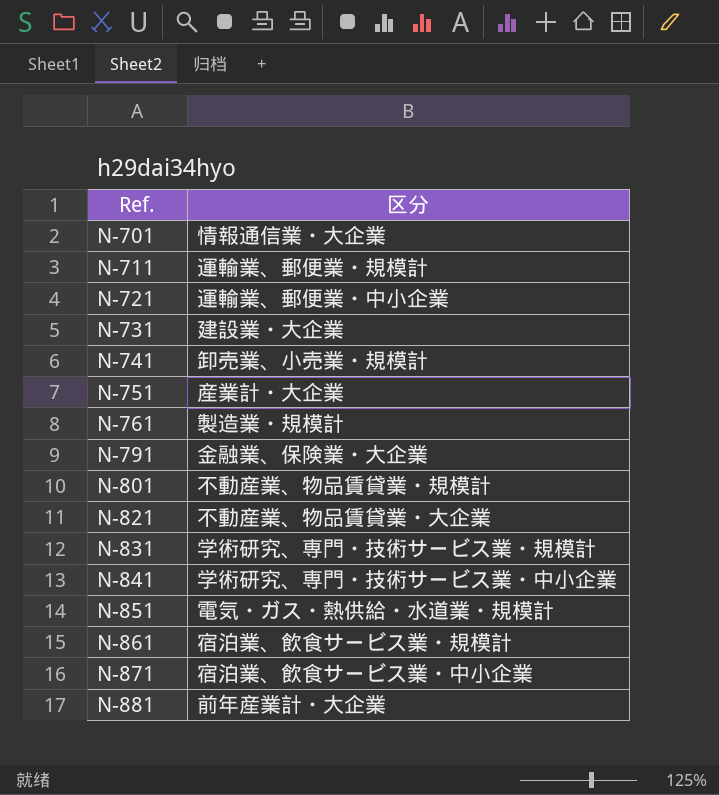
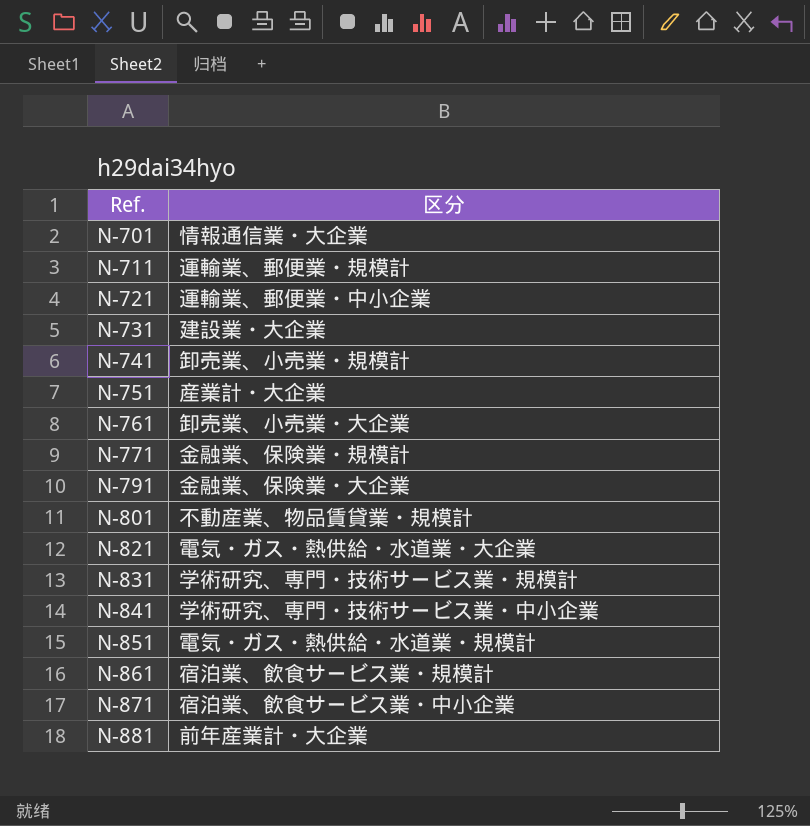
N-761 | 区分: 製造業・規模計 -> 卸売業、小売業・大企業
row N-771: none -> 金融業、保険業・規模計
N-821 | 区分: 不動産業、物品賃貸業・大企業 -> 電気・ガス・熱供給・水道業・大企業

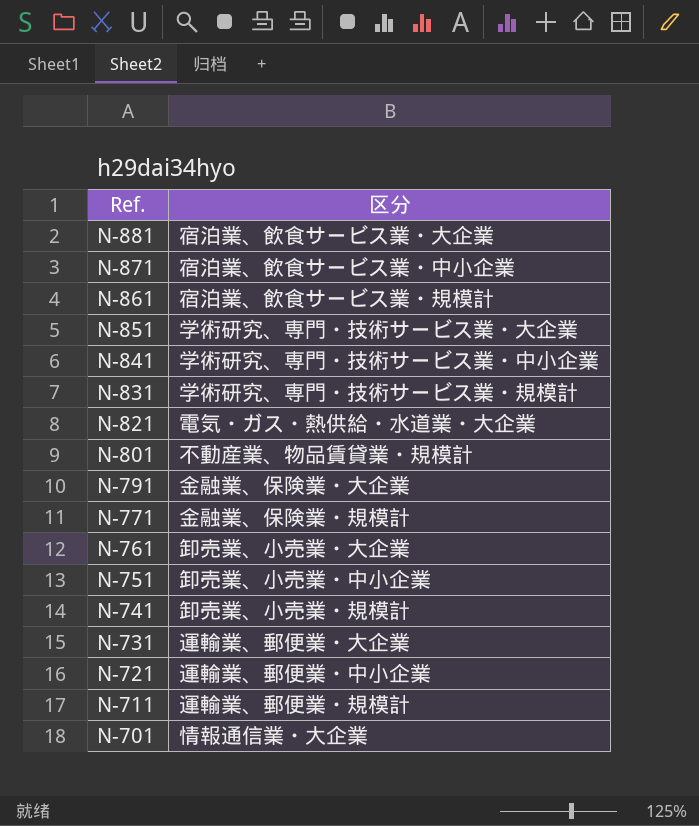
row order: Ref. ascending -> Ref. descending
N-881 | 区分: 前年産業計・大企業 -> 宿泊業、飲食サービス業・大企業
N-851 | 区分: 電気・ガス・熱供給・水道業・規模計 -> 学術研究、専門・技術サービス業・大企業
N-751 | 区分: 産業計・大企業 -> 卸売業、小売業・中小企業
N-731 | 区分: 建設業・大企業 -> 運輸業、郵便業・大企業

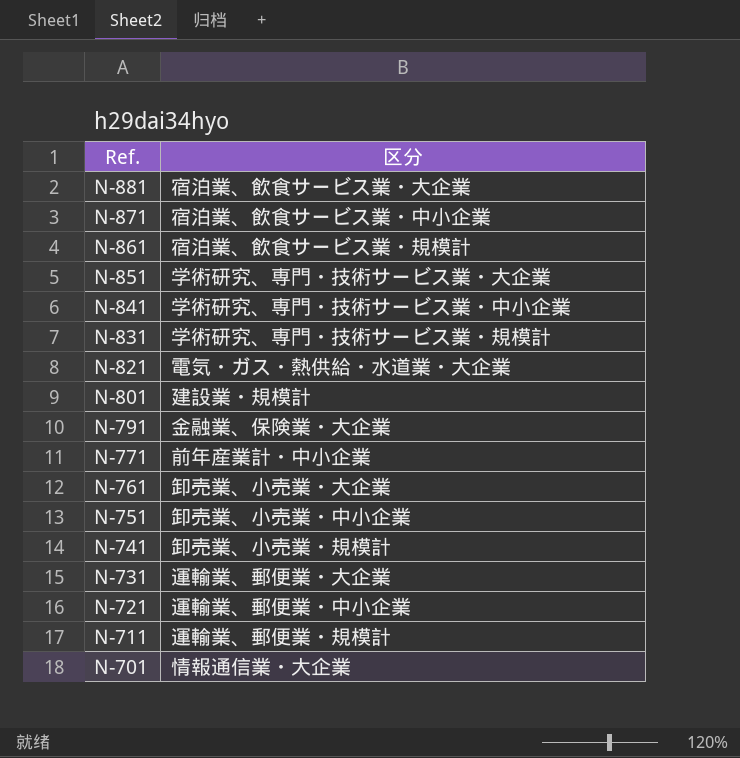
N-801 | 区分: 不動産業、物品賃貸業・規模計 -> 建設業・規模計
N-771 | 区分: 金融業、保険業・規模計 -> 前年産業計・中小企業

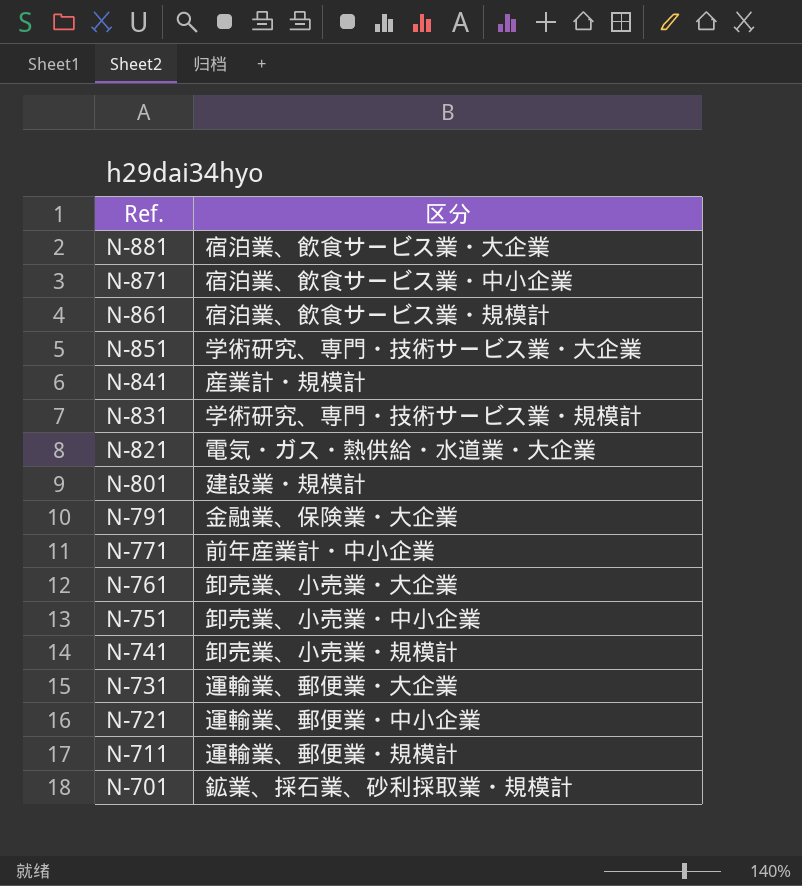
N-841 | 区分: 学術研究、専門・技術サービス業・中小企業 -> 産業計・規模計
N-701 | 区分: 情報通信業・大企業 -> 鉱業、採石業、砂利採取業・規模計

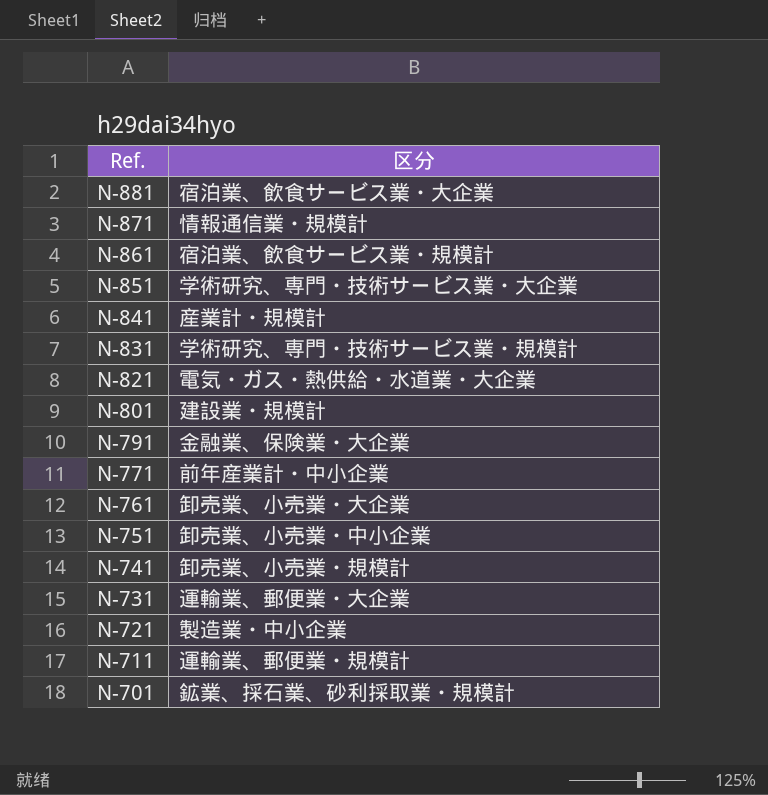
N-871 | 区分: 宿泊業、飲食サービス業・中小企業 -> 情報通信業・規模計
N-721 | 区分: 運輸業、郵便業・中小企業 -> 製造業・中小企業

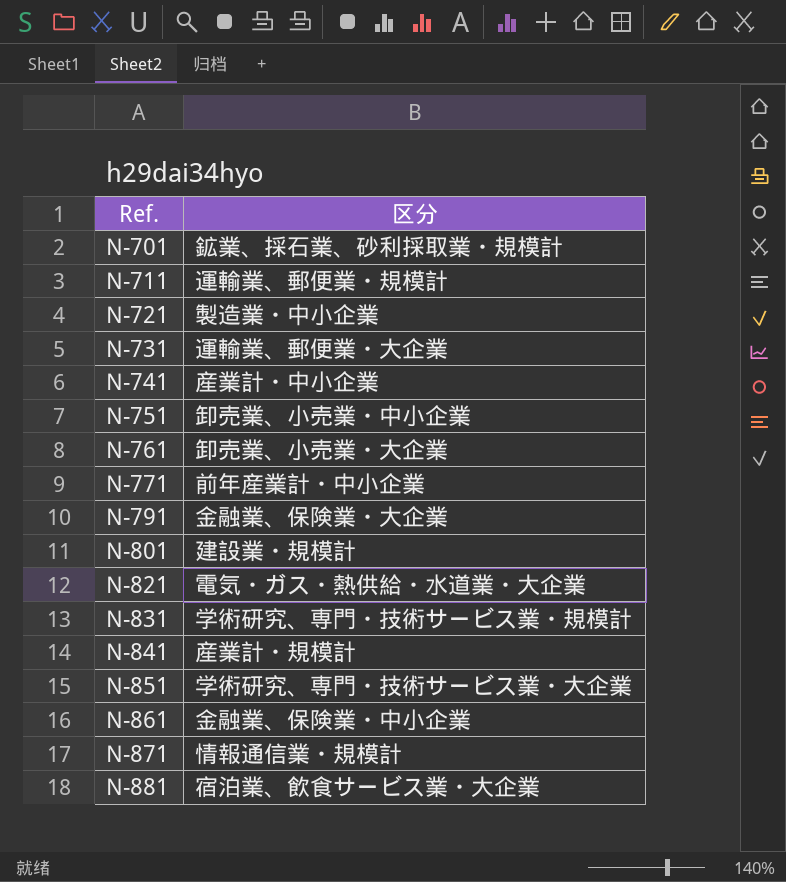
row order: Ref. descending -> Ref. ascending
N-741 | 区分: 卸売業、小売業・規模計 -> 産業計・中小企業
N-861 | 区分: 宿泊業、飲食サービス業・規模計 -> 金融業、保険業・中小企業

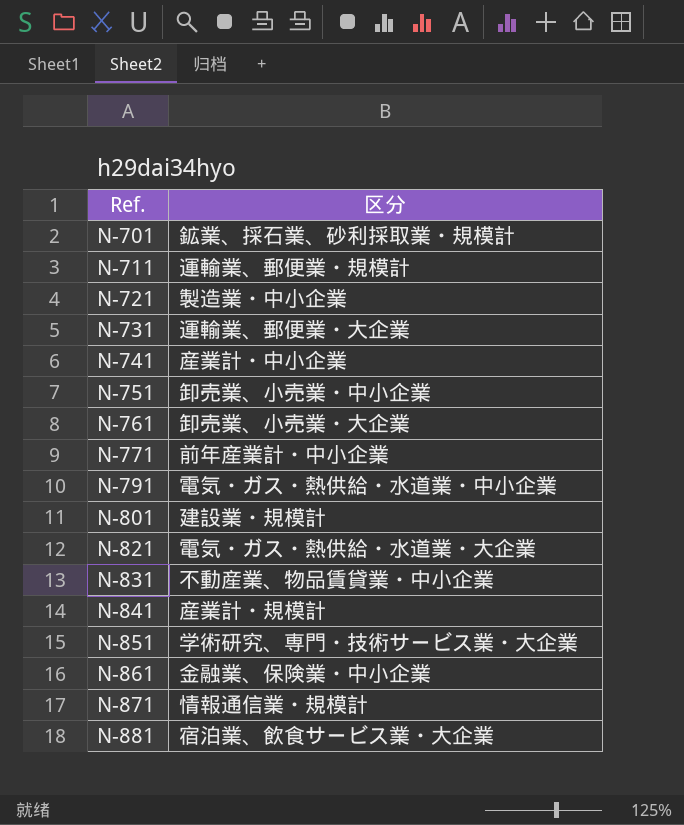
N-791 | 区分: 金融業、保険業・大企業 -> 電気・ガス・熱供給・水道業・中小企業
N-831 | 区分: 学術研究、専門・技術サービス業・規模計 -> 不動産業、物品賃貸業・中小企業

